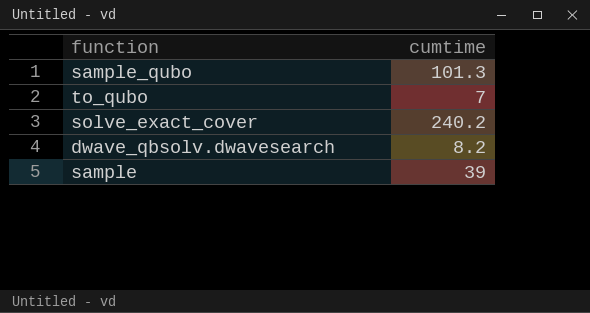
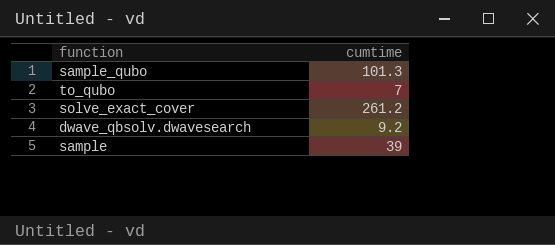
solve_exact_cover | cumtime: 240.2 -> 261.2
dwave_qbsolv.dwavesearch | cumtime: 8.2 -> 9.2

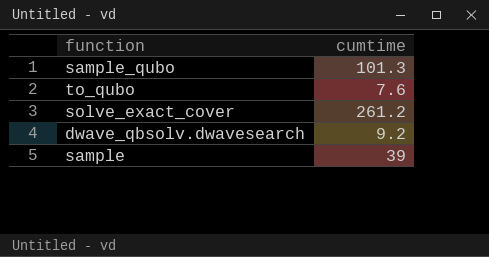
to_qubo | cumtime: 7 -> 7.6

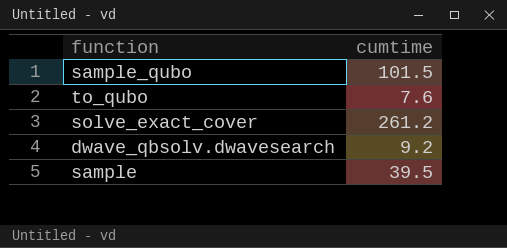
sample_qubo | cumtime: 101.3 -> 101.5
sample | cumtime: 39 -> 39.5

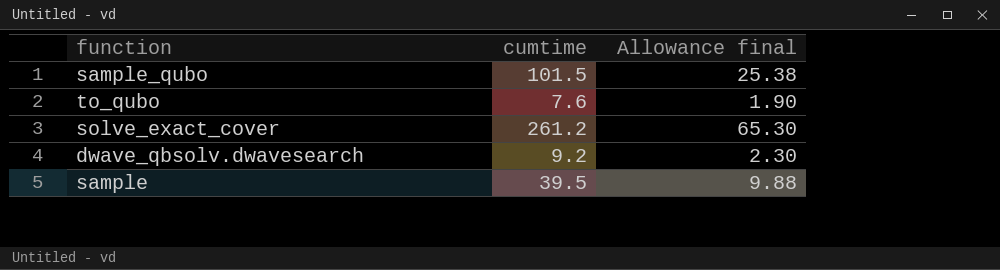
column Allowance final | formula: none -> [cumtime] * 0.25

